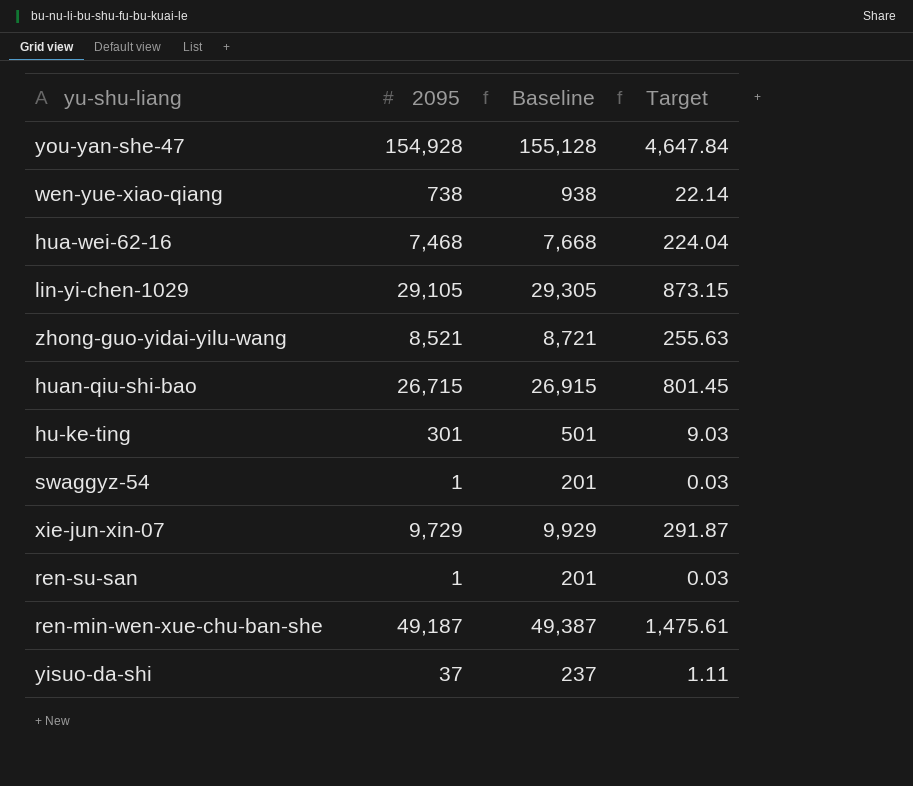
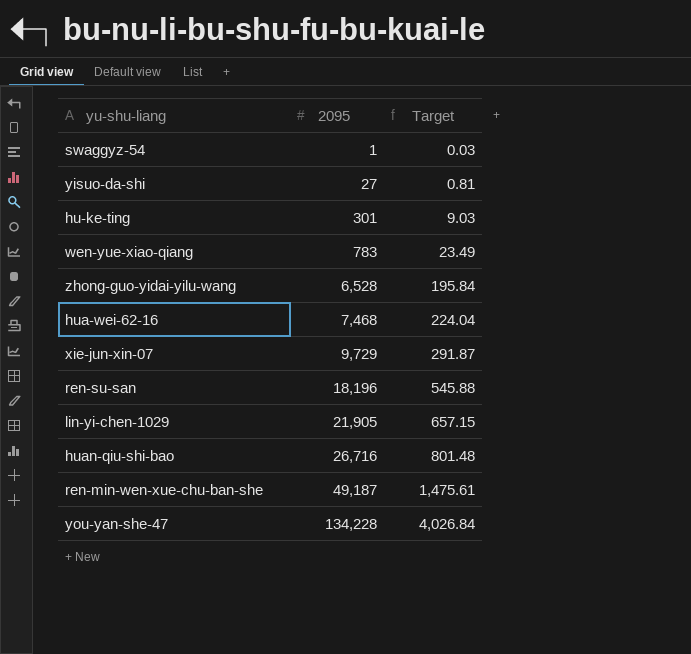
row order: none -> 2095 ascending
column Baseline | formula: [2095] + 200 -> none
yisuo-da-shi | 2095: 37 -> 27
yisuo-da-shi | Target: 1.11 -> 0.81
wen-yue-xiao-qiang | 2095: 738 -> 783
wen-yue-xiao-qiang | Target: 22.14 -> 23.49
zhong-guo-yidai-yilu-wang | 2095: 8,521 -> 6,528
zhong-guo-yidai-yilu-wang | Target: 255.63 -> 195.84
ren-su-san | 2095: 1 -> 18,196
ren-su-san | Target: 0.03 -> 545.88
lin-yi-chen-1029 | 2095: 29,105 -> 21,905
lin-yi-chen-1029 | Target: 873.15 -> 657.15
huan-qiu-shi-bao | 2095: 26,715 -> 26,716
huan-qiu-shi-bao | Target: 801.45 -> 801.48
you-yan-she-47 | 2095: 154,928 -> 134,228
you-yan-she-47 | Target: 4,647.84 -> 4,026.84

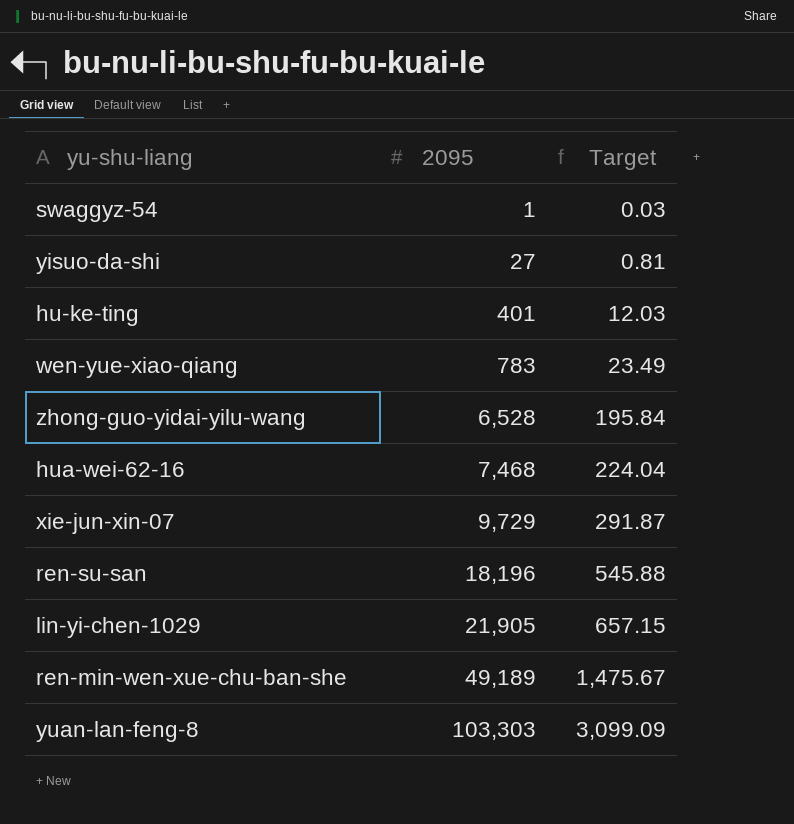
row huan-qiu-shi-bao: 26,716 | 801.48 -> none
row you-yan-she-47: 134,228 | 4,026.84 -> none
hu-ke-ting | 2095: 301 -> 401
hu-ke-ting | Target: 9.03 -> 12.03
ren-min-wen-xue-chu-ban-she | 2095: 49,187 -> 49,189
ren-min-wen-xue-chu-ban-she | Target: 1,475.61 -> 1,475.67
row yuan-lan-feng-8: none -> 103,303 | 3,099.09

